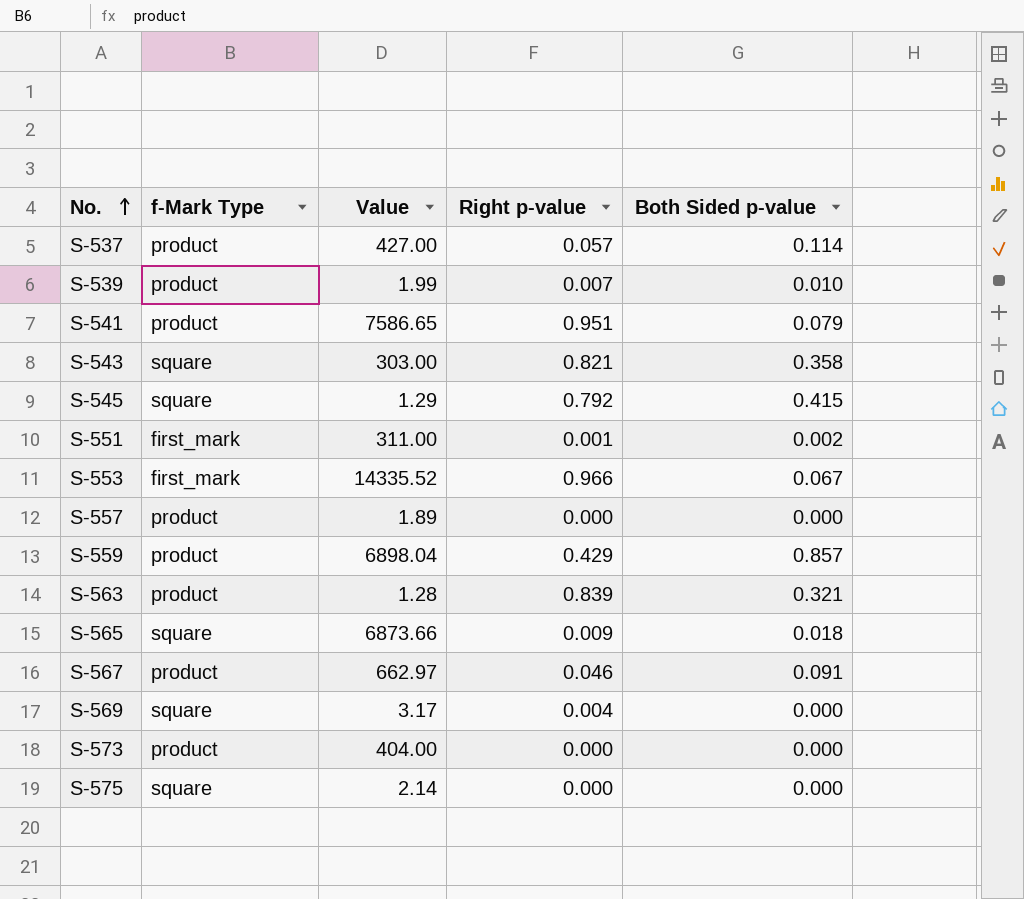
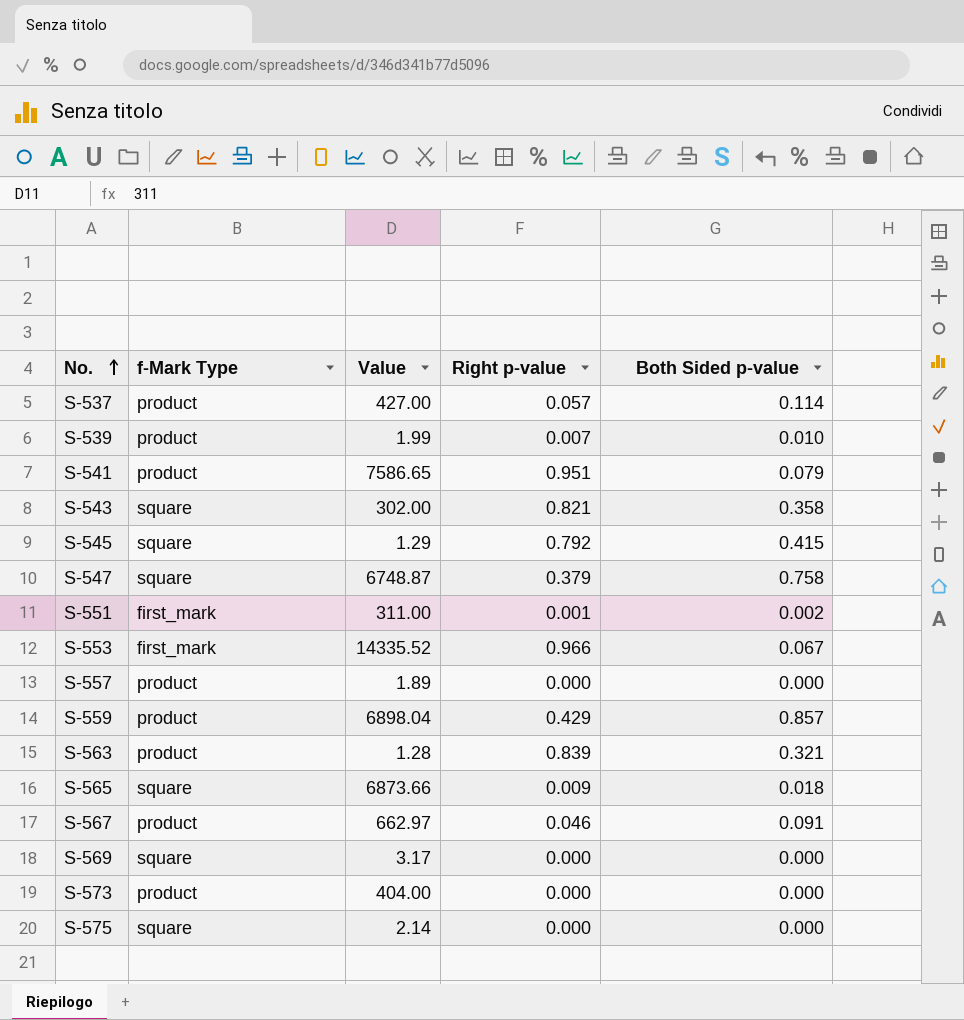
S-543 | Value: 303.00 -> 302.00
row S-547: none -> square | 6748.87 | 0.379 | 0.758
S-569 | Right p-value: 0.004 -> 0.000

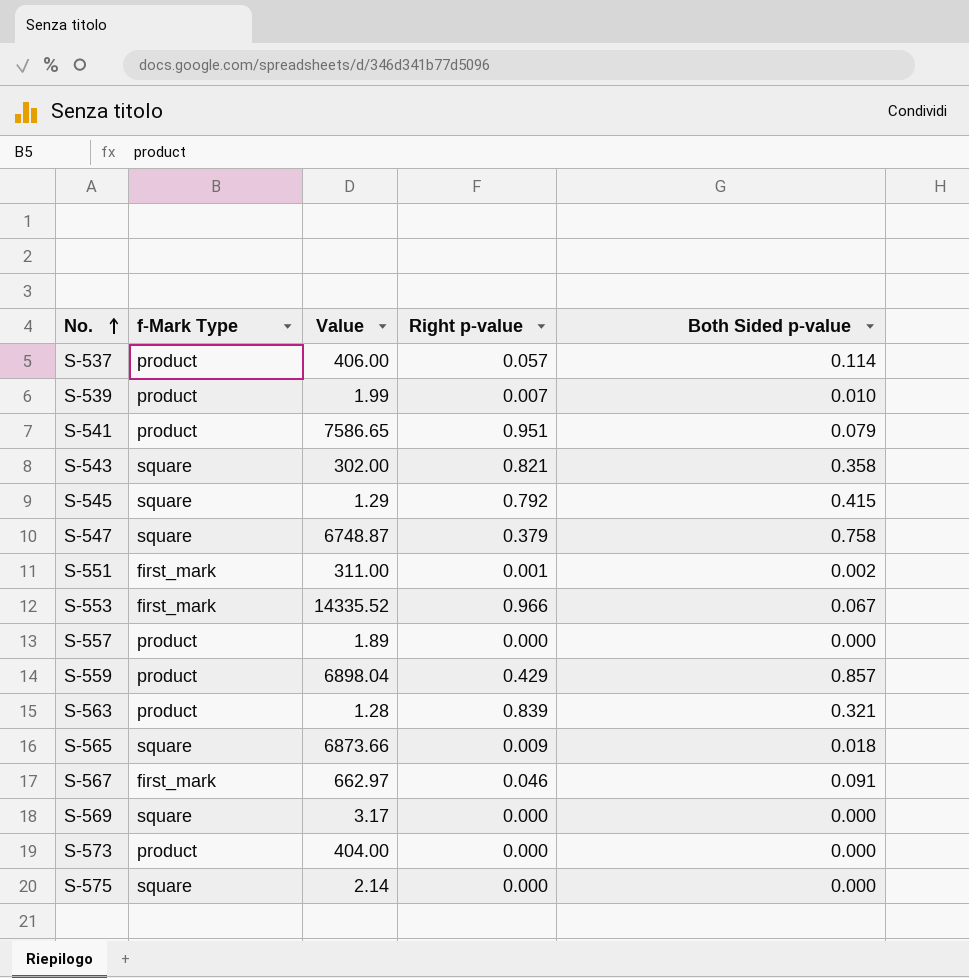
S-537 | Value: 427.00 -> 406.00
S-567 | f-Mark Type: product -> first_mark

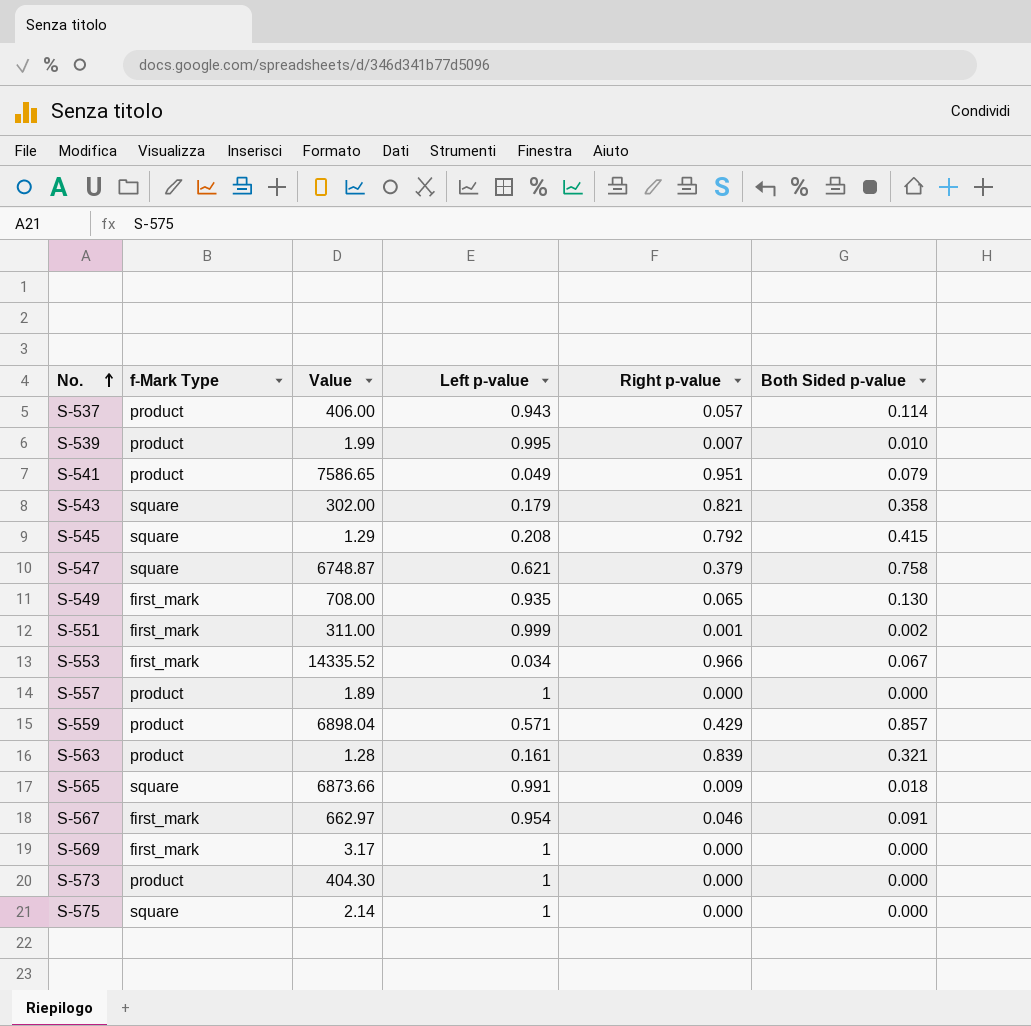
column Left p-value | position: none -> 4
row S-549: none -> first_mark | 708.00 | 0.935 | 0.065 | 0.130
S-569 | f-Mark Type: square -> first_mark
S-573 | Value: 404.00 -> 404.30

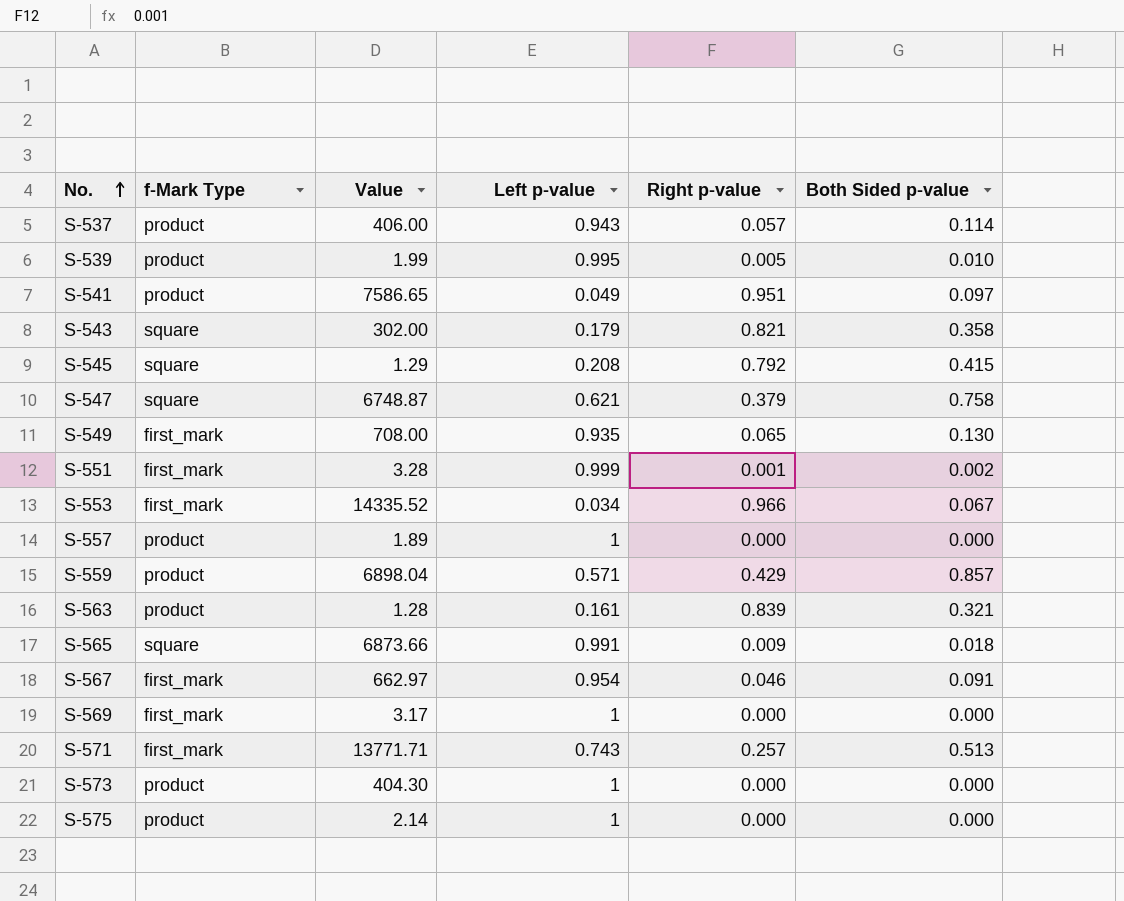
S-539 | Right p-value: 0.007 -> 0.005
S-541 | Both Sided p-value: 0.079 -> 0.097
S-551 | Value: 311.00 -> 3.28
row S-571: none -> first_mark | 13771.71 | 0.743 | 0.257 | 0.513
S-575 | f-Mark Type: square -> product

